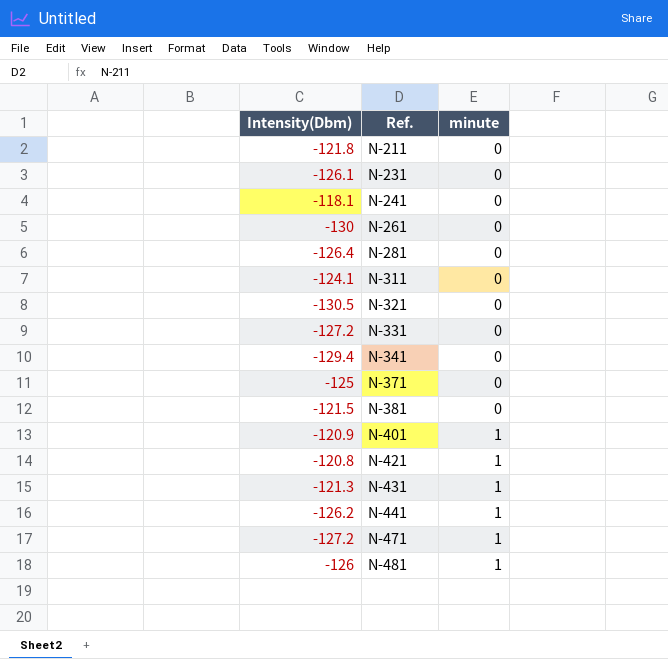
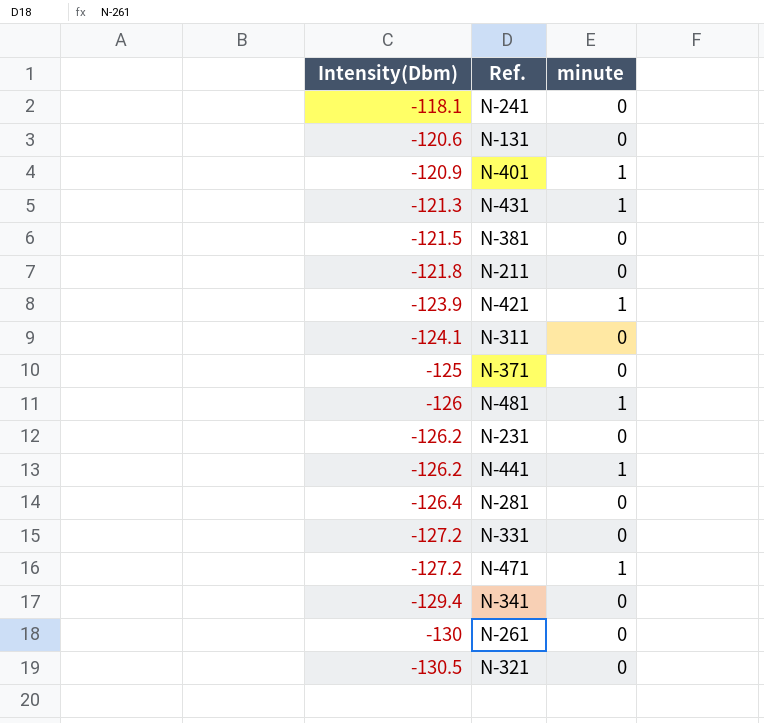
row order: Ref. ascending -> Intensity(Dbm) descending
row N-131: none -> -120.6 | 0
N-421 | Intensity(Dbm): -120.8 -> -123.9
N-231 | Intensity(Dbm): -126.1 -> -126.2

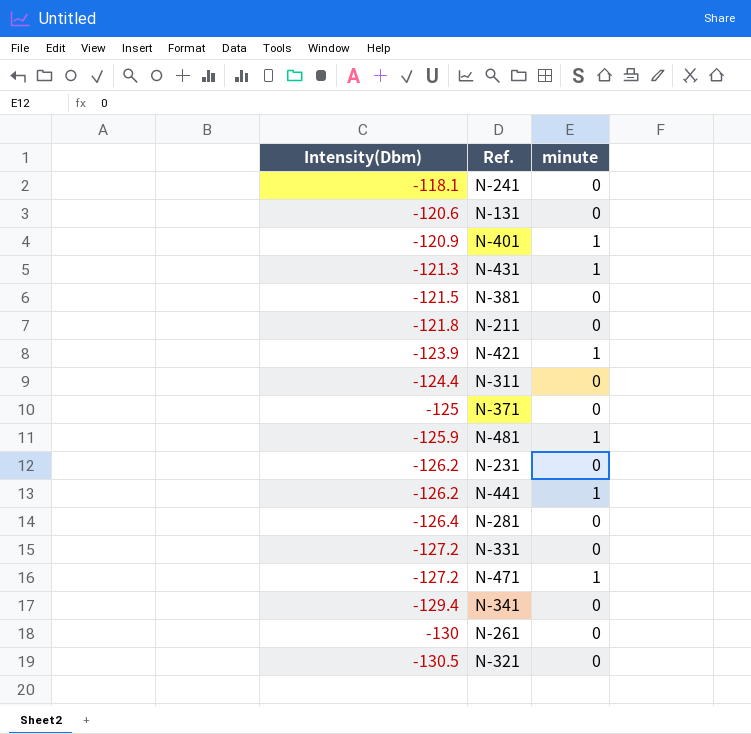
N-311 | Intensity(Dbm): -124.1 -> -124.4
N-481 | Intensity(Dbm): -126 -> -125.9

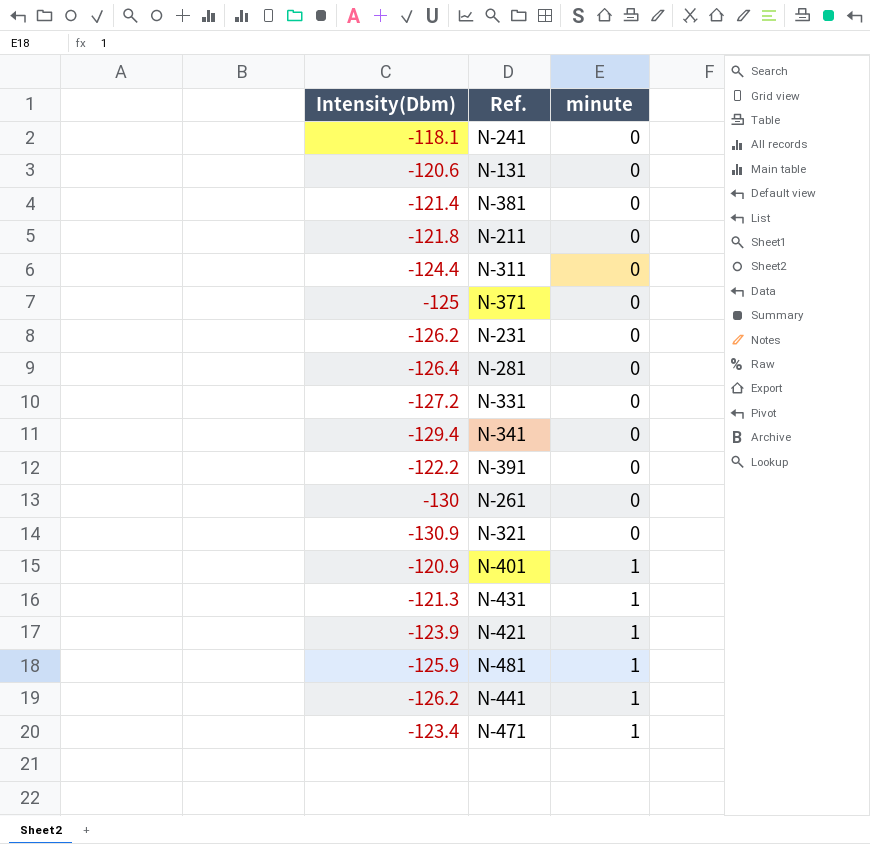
row order: Intensity(Dbm) descending -> minute ascending
N-381 | Intensity(Dbm): -121.5 -> -121.4
row N-391: none -> -122.2 | 0
N-321 | Intensity(Dbm): -130.5 -> -130.9
N-471 | Intensity(Dbm): -127.2 -> -123.4

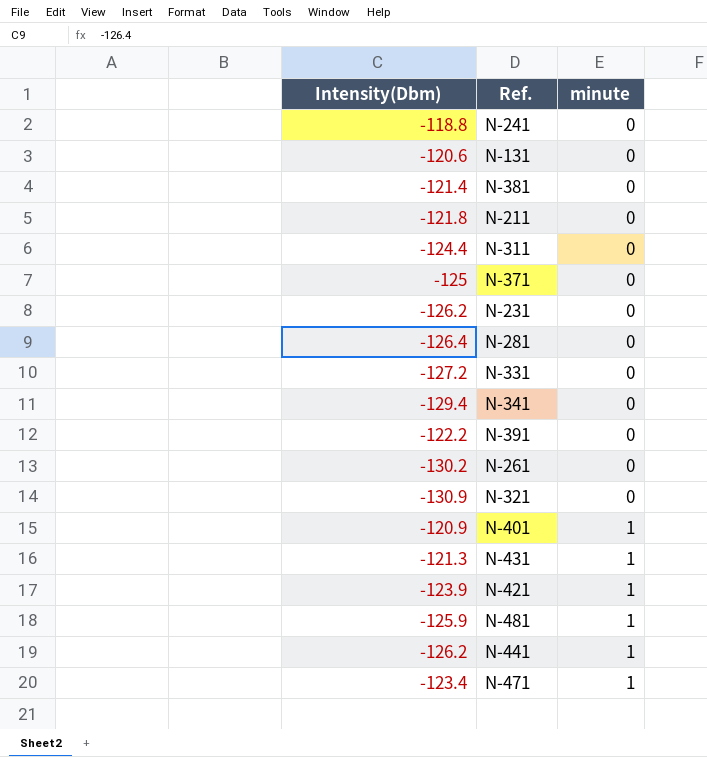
N-241 | Intensity(Dbm): -118.1 -> -118.8
N-261 | Intensity(Dbm): -130 -> -130.2

